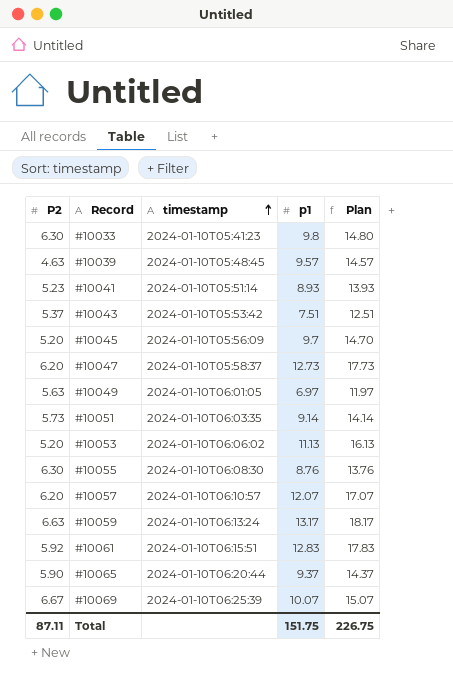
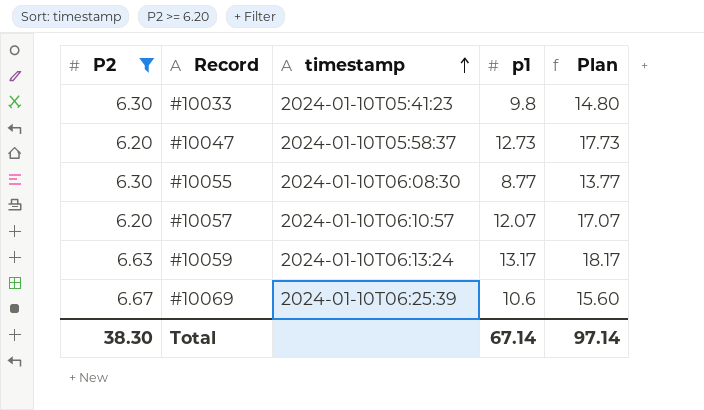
filter: none -> P2 >= 6.20
#10055 | p1: 8.76 -> 8.77
#10055 | Plan: 13.76 -> 13.77
#10069 | p1: 10.07 -> 10.6
#10069 | Plan: 15.07 -> 15.60
Total | P2: 87.11 -> 38.30
Total | p1: 151.75 -> 67.14
Total | Plan: 226.75 -> 97.14

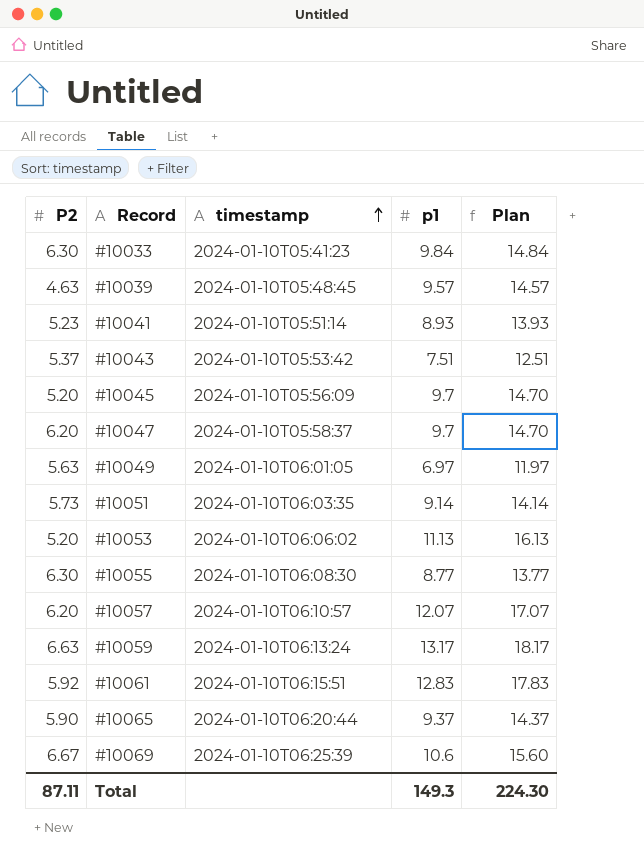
filter: P2 >= 6.20 -> none
#10033 | p1: 9.8 -> 9.84
#10033 | Plan: 14.80 -> 14.84
#10047 | p1: 12.73 -> 9.7
#10047 | Plan: 17.73 -> 14.70
Total | P2: 38.30 -> 87.11
Total | p1: 67.14 -> 149.3
Total | Plan: 97.14 -> 224.30

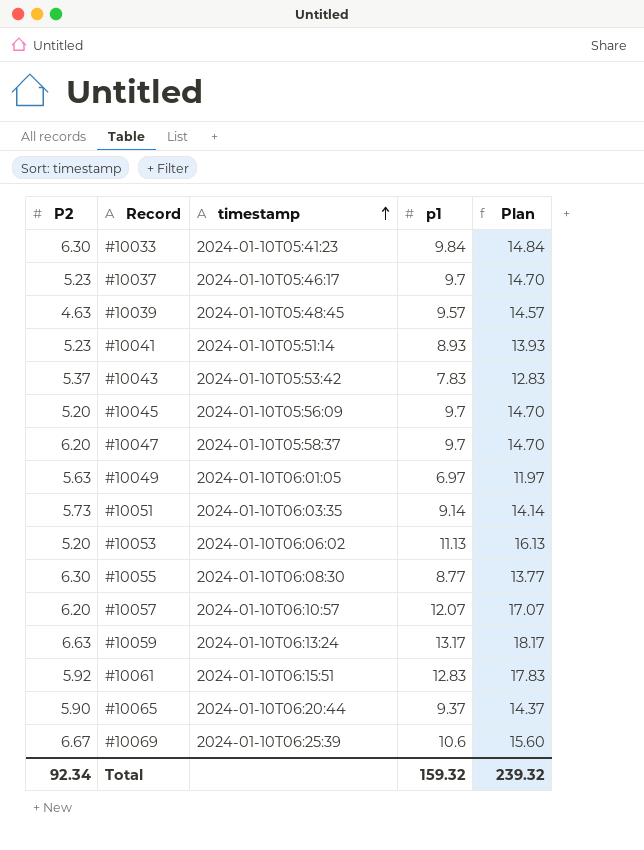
row #10037: none -> 5.23 | 2024-01-10T05:46:17 | 9.7 | 14.70
#10043 | p1: 7.51 -> 7.83
#10043 | Plan: 12.51 -> 12.83
Total | P2: 87.11 -> 92.34
Total | p1: 149.3 -> 159.32
Total | Plan: 224.30 -> 239.32

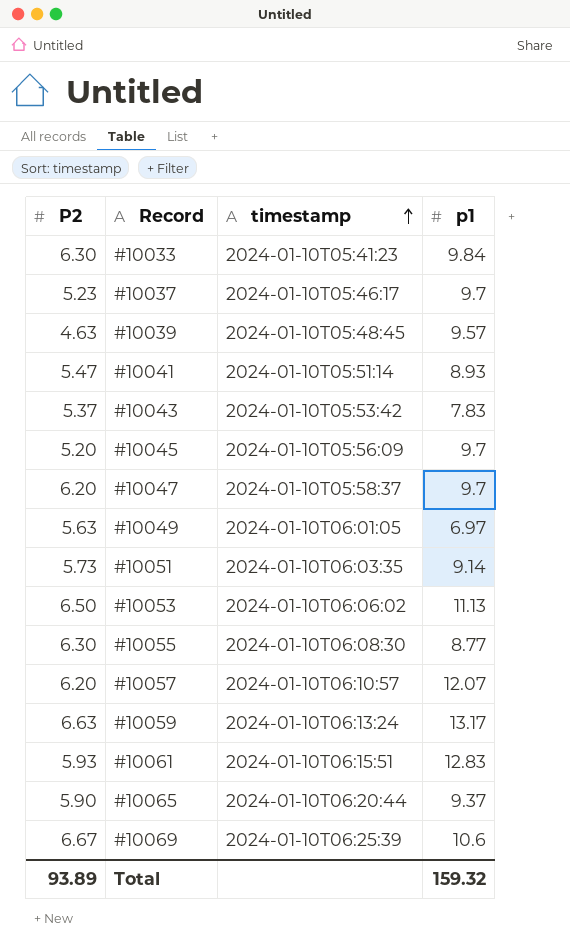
column Plan | formula: [p1] + 5 -> none
#10041 | P2: 5.23 -> 5.47
#10053 | P2: 5.20 -> 6.50
#10061 | P2: 5.92 -> 5.93
Total | P2: 92.34 -> 93.89

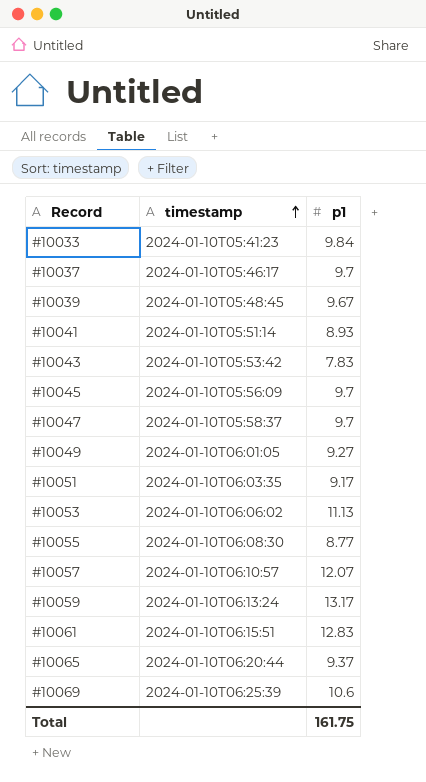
column P2 | position: 1 -> none
#10039 | p1: 9.57 -> 9.67
#10049 | p1: 6.97 -> 9.27
#10051 | p1: 9.14 -> 9.17
Total | p1: 159.32 -> 161.75

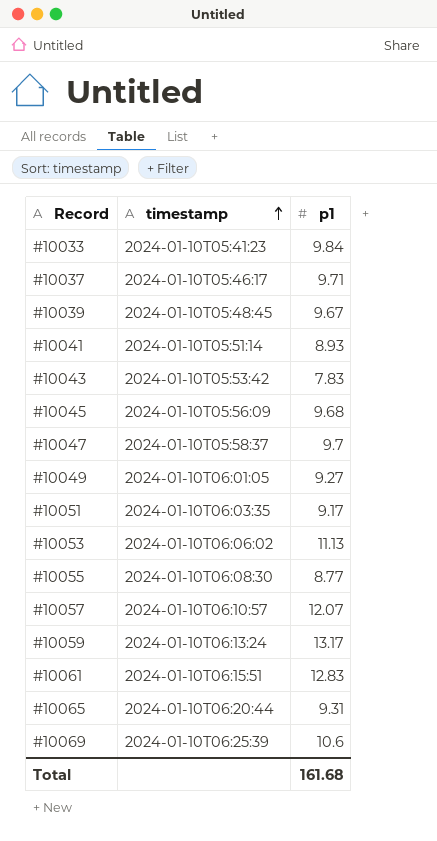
#10037 | p1: 9.7 -> 9.71
#10045 | p1: 9.7 -> 9.68
#10065 | p1: 9.37 -> 9.31
Total | p1: 161.75 -> 161.68

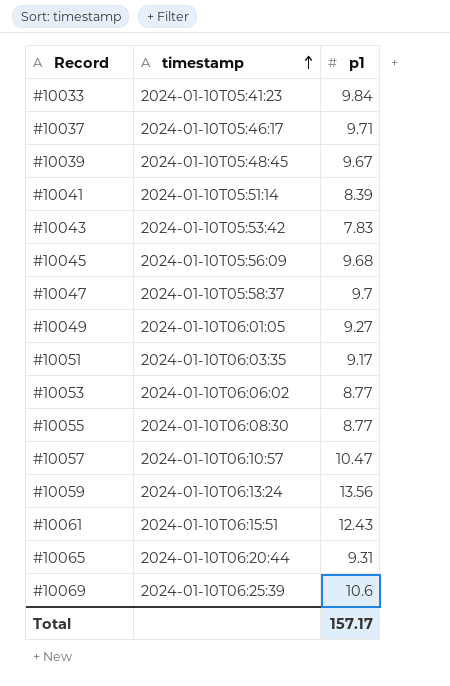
#10041 | p1: 8.93 -> 8.39
#10053 | p1: 11.13 -> 8.77
#10057 | p1: 12.07 -> 10.47
#10059 | p1: 13.17 -> 13.56
#10061 | p1: 12.83 -> 12.43
Total | p1: 161.68 -> 157.17

